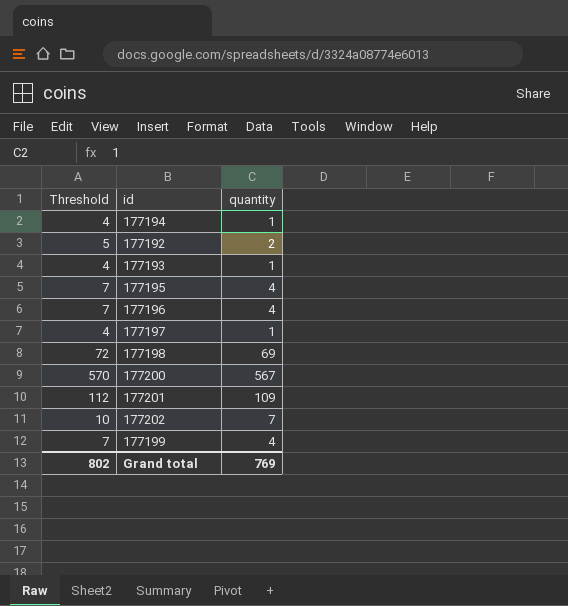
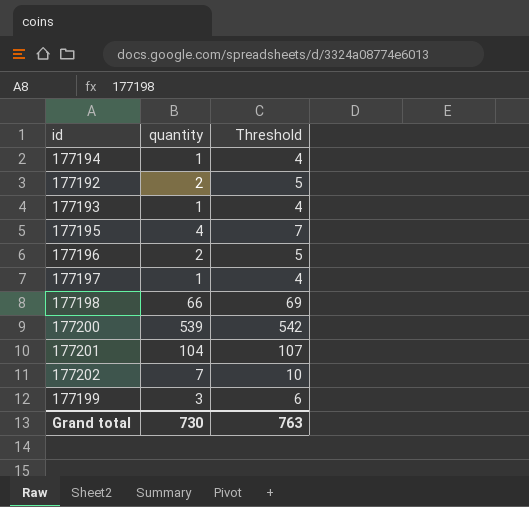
column Threshold | position: 1 -> 3
177196 | quantity: 4 -> 2
177196 | Threshold: 7 -> 5
177198 | quantity: 69 -> 66
177198 | Threshold: 72 -> 69
177200 | quantity: 567 -> 539
177200 | Threshold: 570 -> 542
177201 | quantity: 109 -> 104
177201 | Threshold: 112 -> 107
177199 | quantity: 4 -> 3
177199 | Threshold: 7 -> 6
Grand total | quantity: 769 -> 730
Grand total | Threshold: 802 -> 763

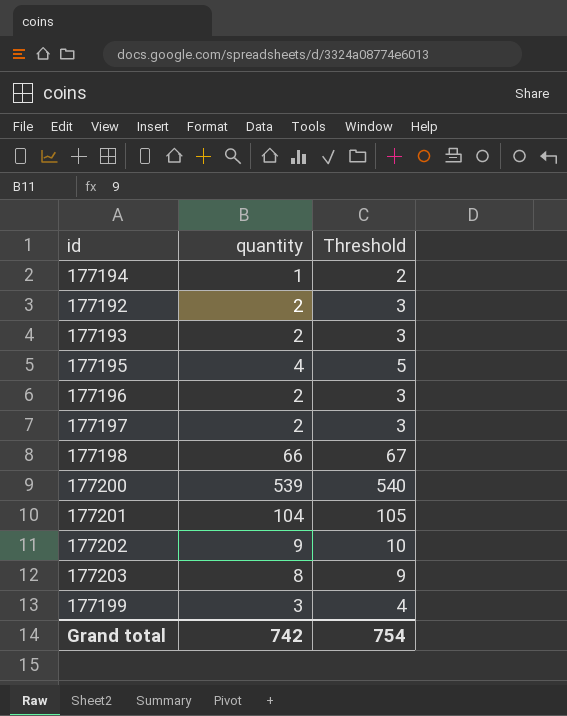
column Threshold | formula: [quantity] + 3 -> [quantity] + 1
177193 | quantity: 1 -> 2
177197 | quantity: 1 -> 2
177202 | quantity: 7 -> 9
row 177203: none -> 8 | 9
Grand total | quantity: 730 -> 742
Grand total | Threshold: 763 -> 754

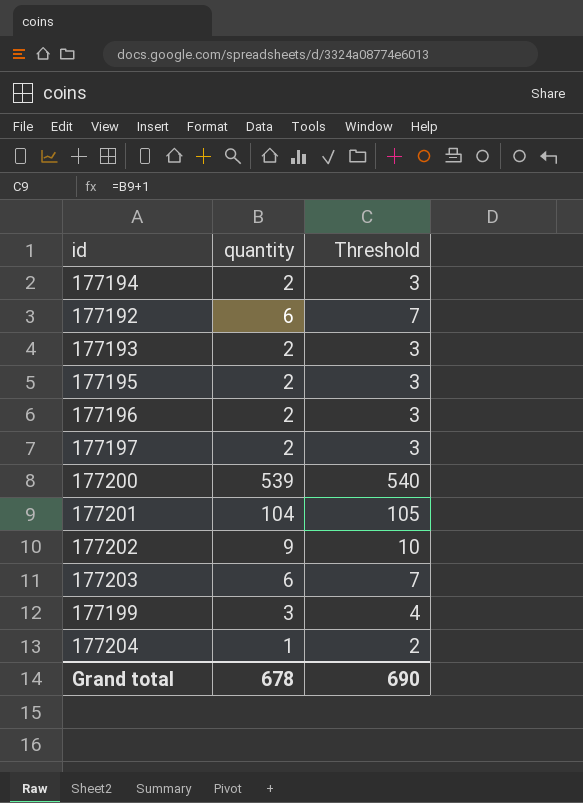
row 177198: 66 | 67 -> none
177194 | quantity: 1 -> 2
177194 | Threshold: 2 -> 3
177192 | quantity: 2 -> 6
177192 | Threshold: 3 -> 7
177195 | quantity: 4 -> 2
177195 | Threshold: 5 -> 3
177203 | quantity: 8 -> 6
177203 | Threshold: 9 -> 7
row 177204: none -> 1 | 2
Grand total | quantity: 742 -> 678
Grand total | Threshold: 754 -> 690

